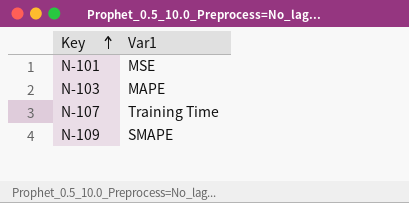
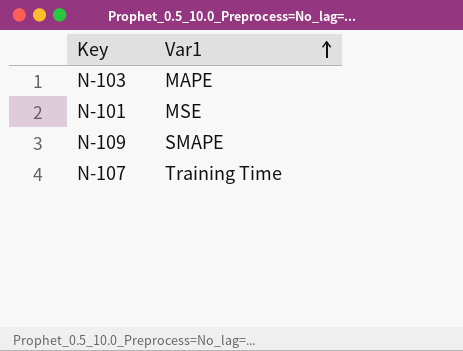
row order: Key ascending -> Var1 ascending

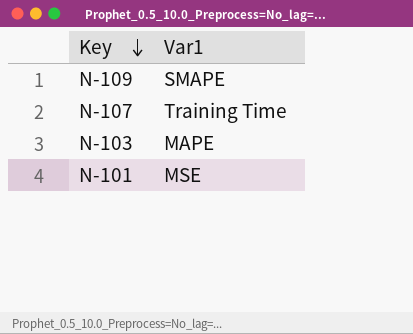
row order: Var1 ascending -> Key descending

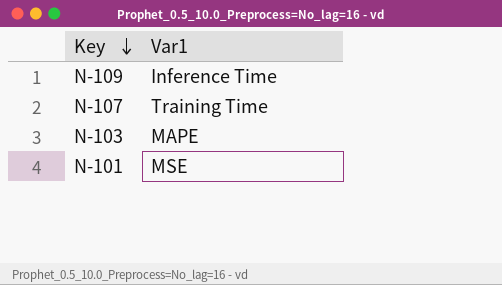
N-109 | Var1: SMAPE -> Inference Time

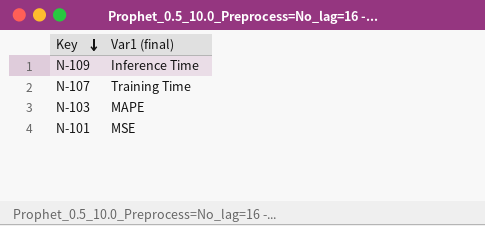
column name: Var1 -> Var1 (final)

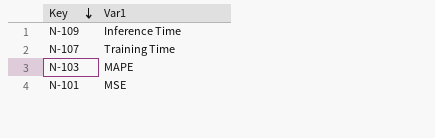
column name: Var1 (final) -> Var1

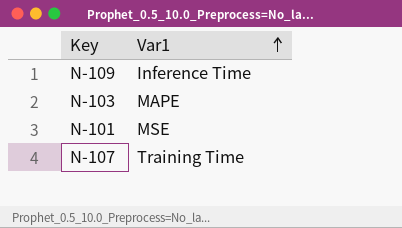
row order: Key descending -> Var1 ascending

